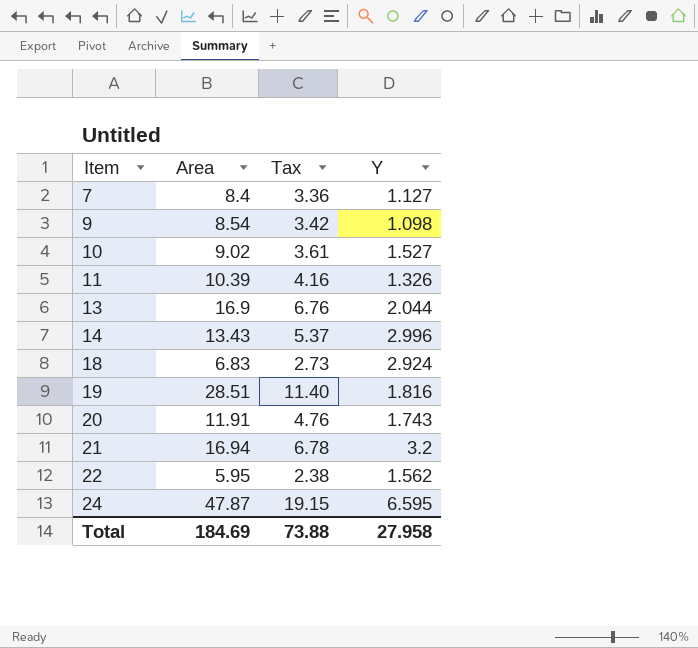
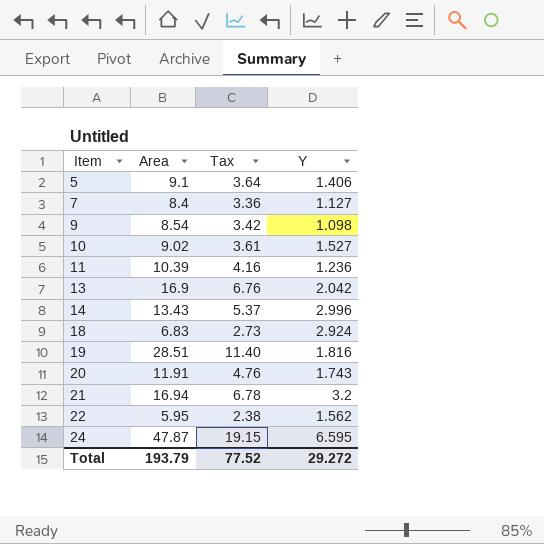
row 5: none -> 9.1 | 3.64 | 1.406
11 | Y: 1.326 -> 1.236
13 | Y: 2.044 -> 2.042
Total | Area: 184.69 -> 193.79
Total | Tax: 73.88 -> 77.52
Total | Y: 27.958 -> 29.272

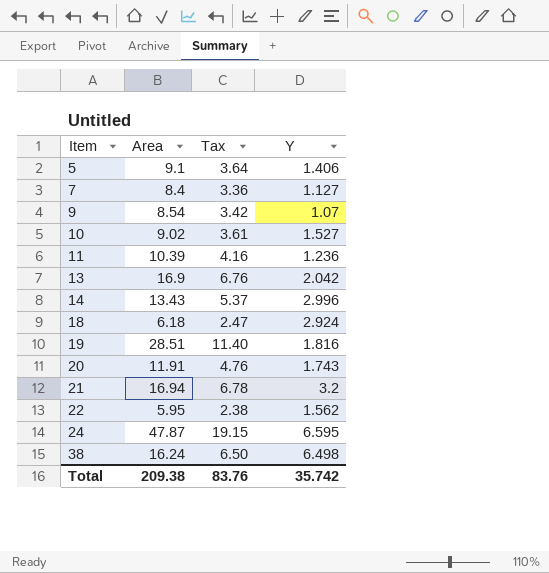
9 | Y: 1.098 -> 1.07
18 | Area: 6.83 -> 6.18
18 | Tax: 2.73 -> 2.47
row 38: none -> 16.24 | 6.50 | 6.498
Total | Area: 193.79 -> 209.38
Total | Tax: 77.52 -> 83.76
Total | Y: 29.272 -> 35.742

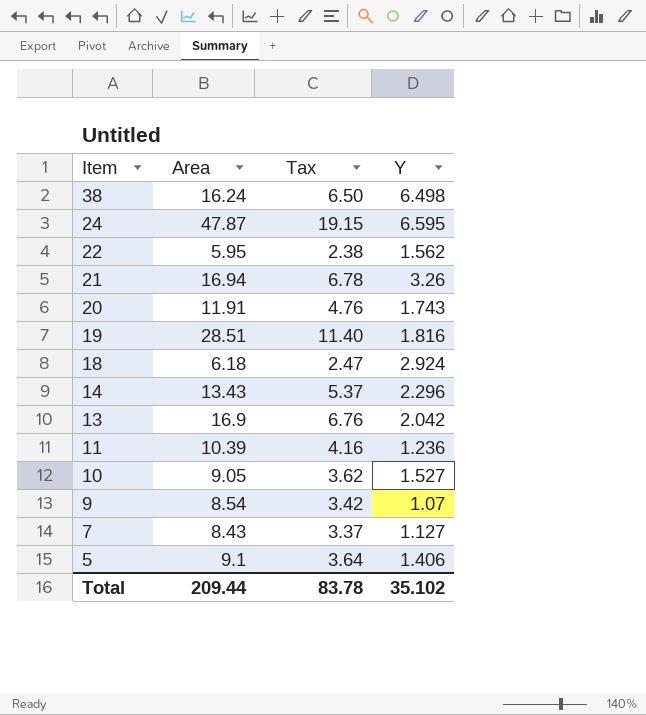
row order: Item ascending -> Item descending
21 | Y: 3.2 -> 3.26
14 | Y: 2.996 -> 2.296
10 | Area: 9.02 -> 9.05
10 | Tax: 3.61 -> 3.62
7 | Area: 8.4 -> 8.43
7 | Tax: 3.36 -> 3.37
Total | Area: 209.38 -> 209.44
Total | Tax: 83.76 -> 83.78
Total | Y: 35.742 -> 35.102

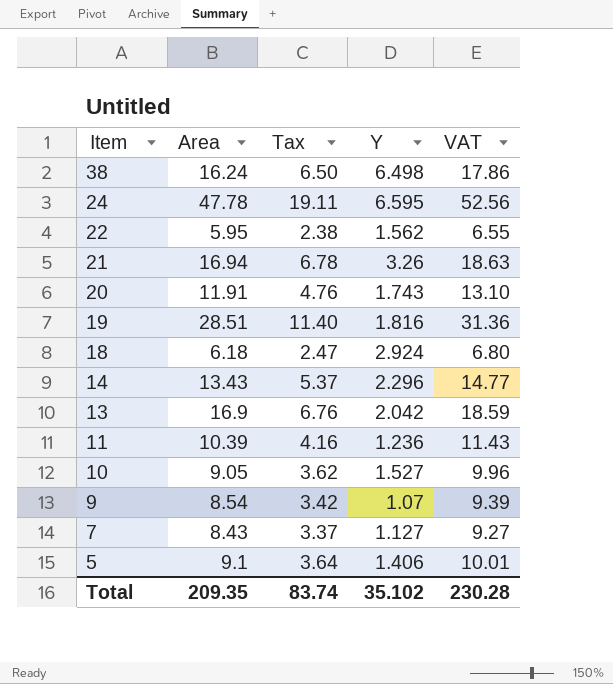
column VAT | formula: none -> [Area] * 1.1
24 | Area: 47.87 -> 47.78
24 | Tax: 19.15 -> 19.11
Total | Area: 209.44 -> 209.35
Total | Tax: 83.78 -> 83.74

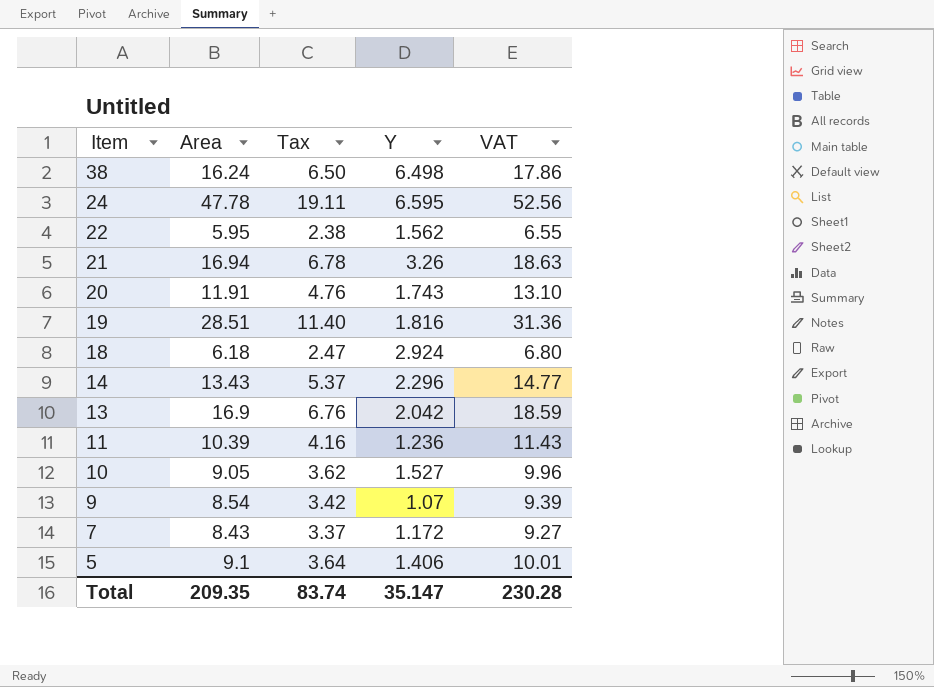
7 | Y: 1.127 -> 1.172
Total | Y: 35.102 -> 35.147

